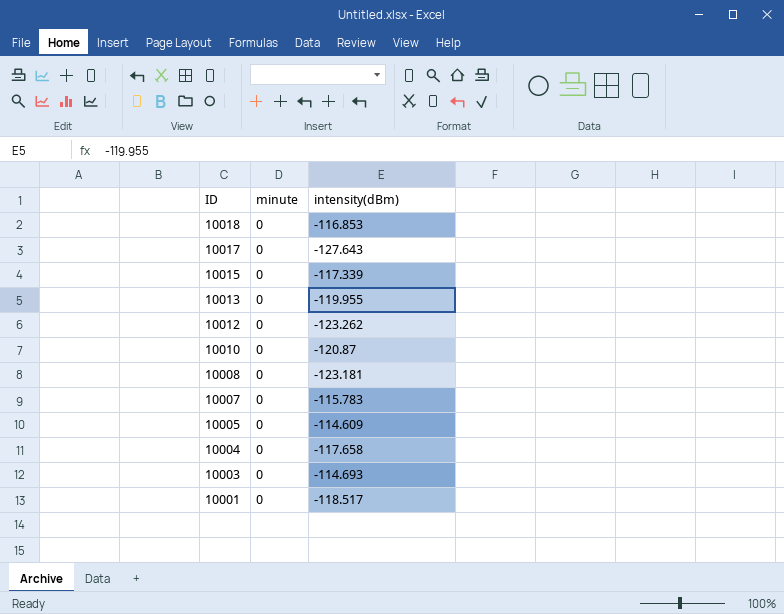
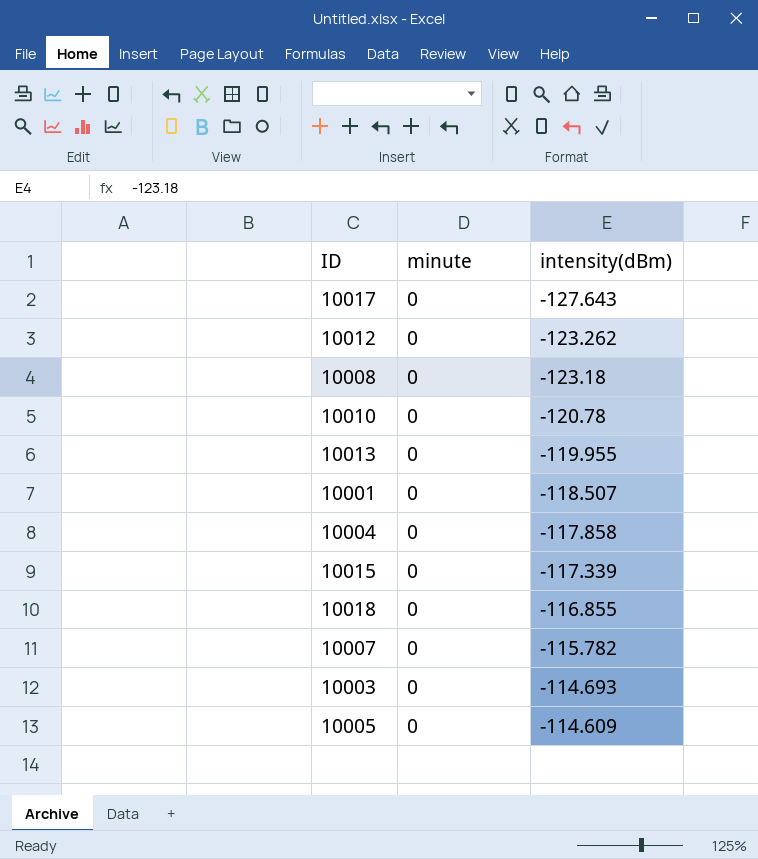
row order: ID descending -> intensity(dBm) ascending
10008 | intensity(dBm): -123.181 -> -123.18
10010 | intensity(dBm): -120.87 -> -120.78
10001 | intensity(dBm): -118.517 -> -118.507
10004 | intensity(dBm): -117.658 -> -117.858
10018 | intensity(dBm): -116.853 -> -116.855
10007 | intensity(dBm): -115.783 -> -115.782

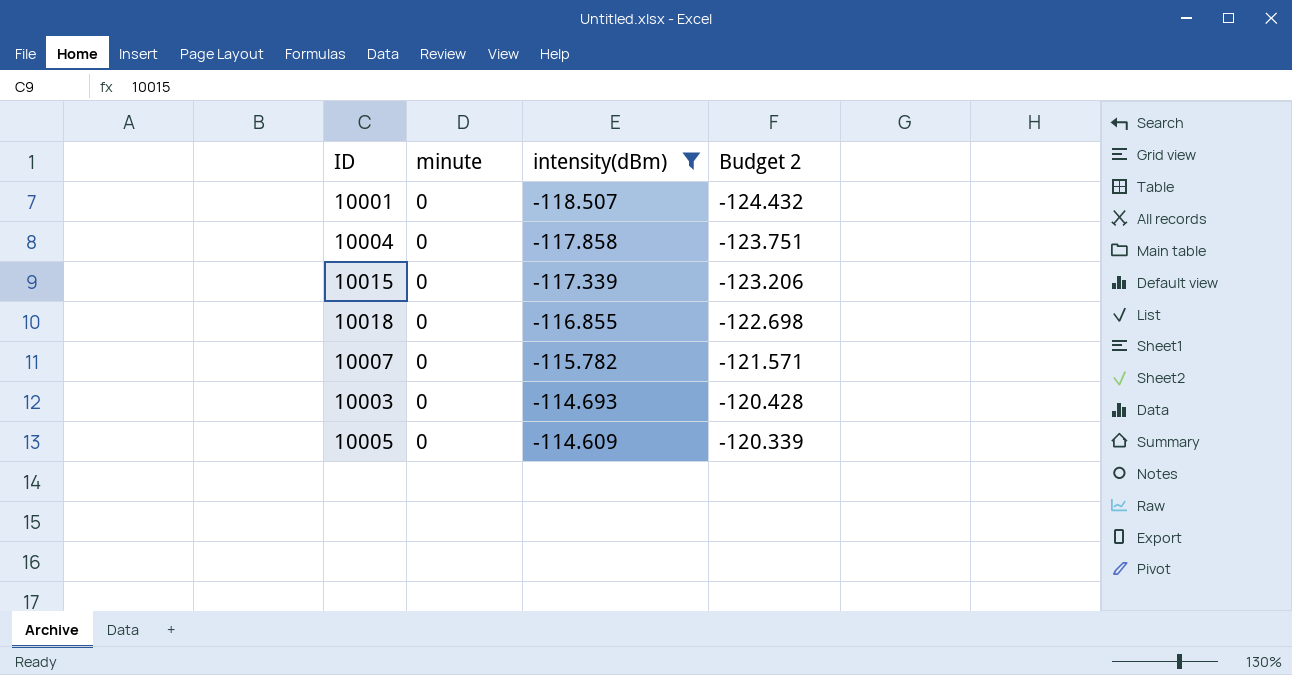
filter: none -> intensity(dBm) >= -118.507
column Budget 2 | formula: none -> [intensity(dBm)] * 1.05

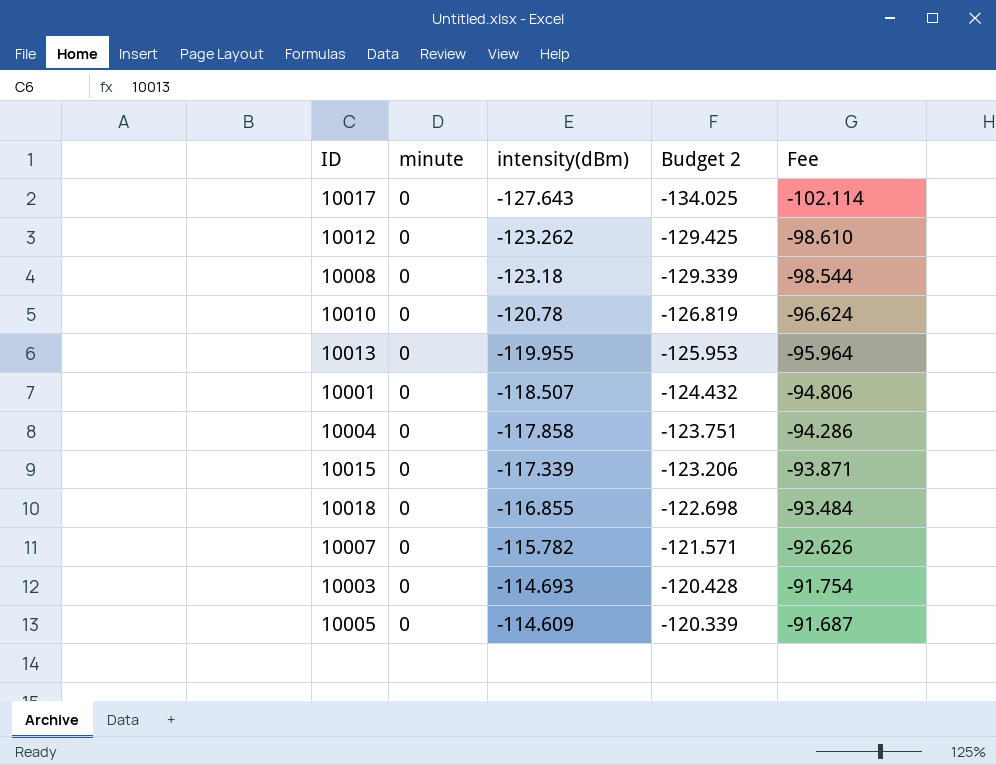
filter: intensity(dBm) >= -118.507 -> none
column Fee | formula: none -> [intensity(dBm)] * 0.8

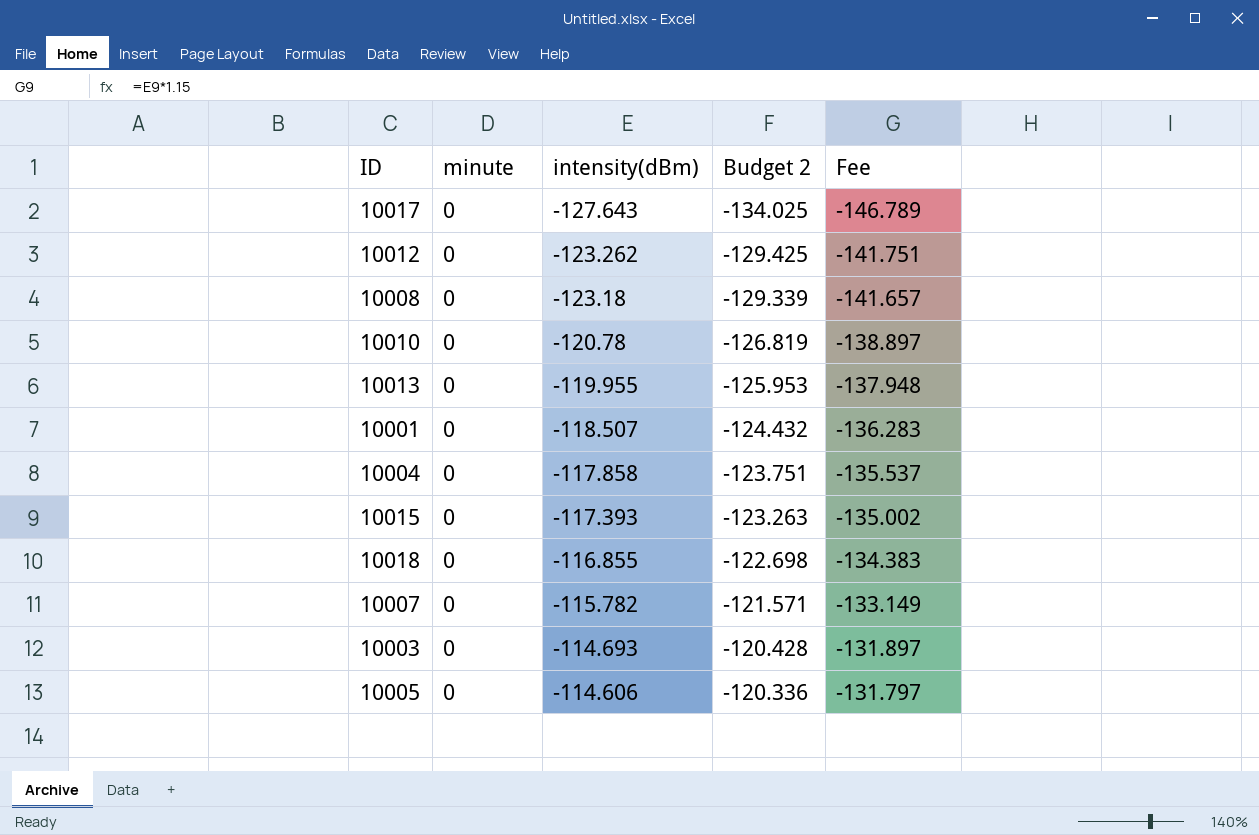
column Fee | formula: [intensity(dBm)] * 0.8 -> [intensity(dBm)] * 1.15
10015 | intensity(dBm): -117.339 -> -117.393
10015 | Budget 2: -123.206 -> -123.263
10005 | intensity(dBm): -114.609 -> -114.606
10005 | Budget 2: -120.339 -> -120.336

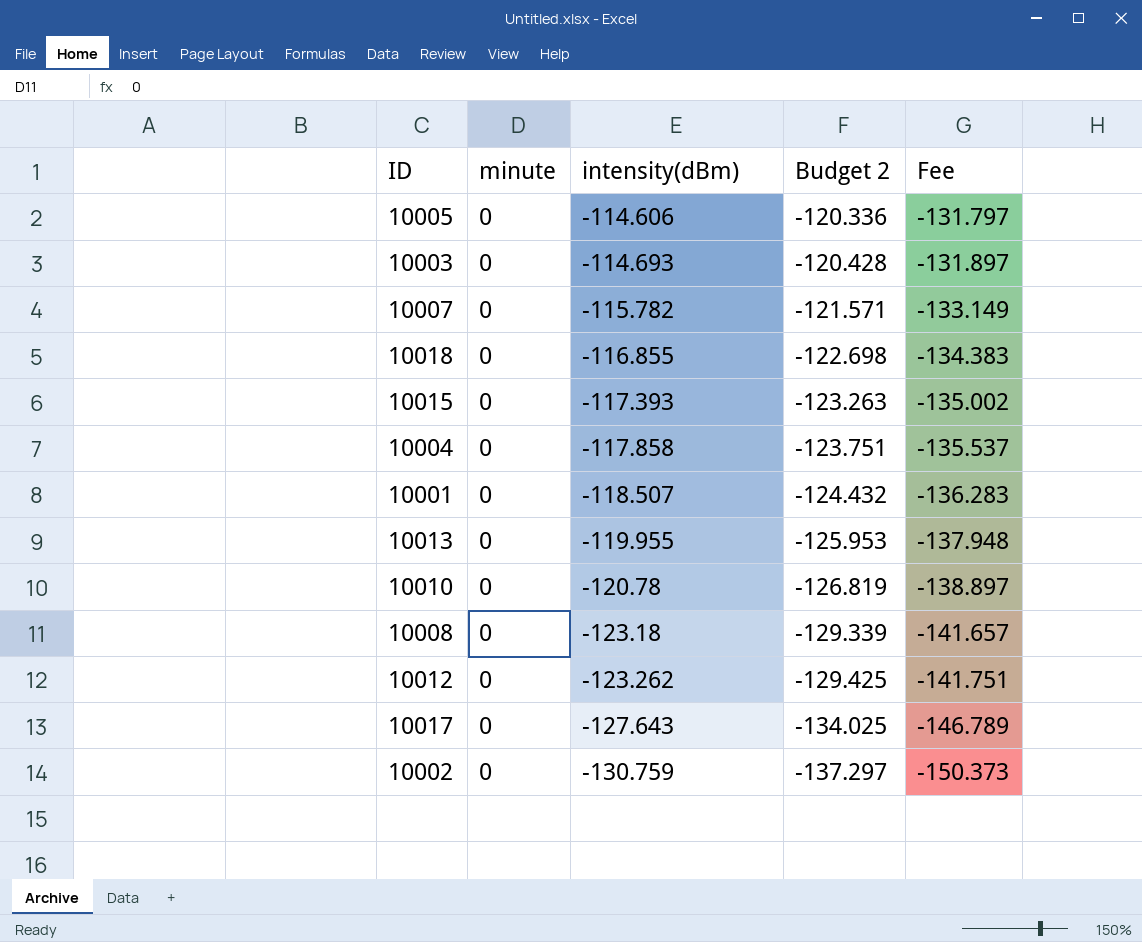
row order: intensity(dBm) ascending -> intensity(dBm) descending
row 10002: none -> 0 | -130.759 | -137.297 | -150.373

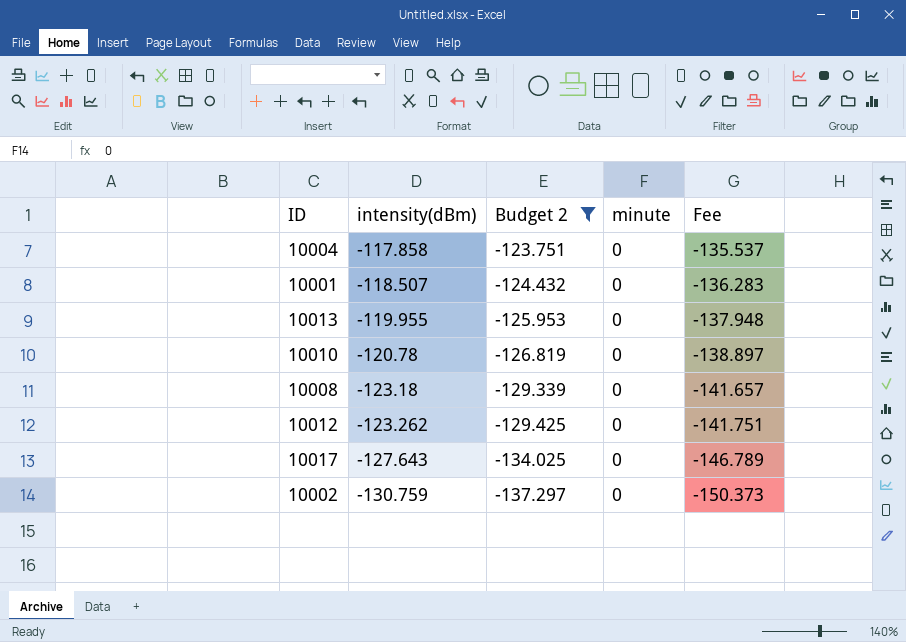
filter: none -> Budget 2 <= -123.751
column minute | position: 2 -> 4

